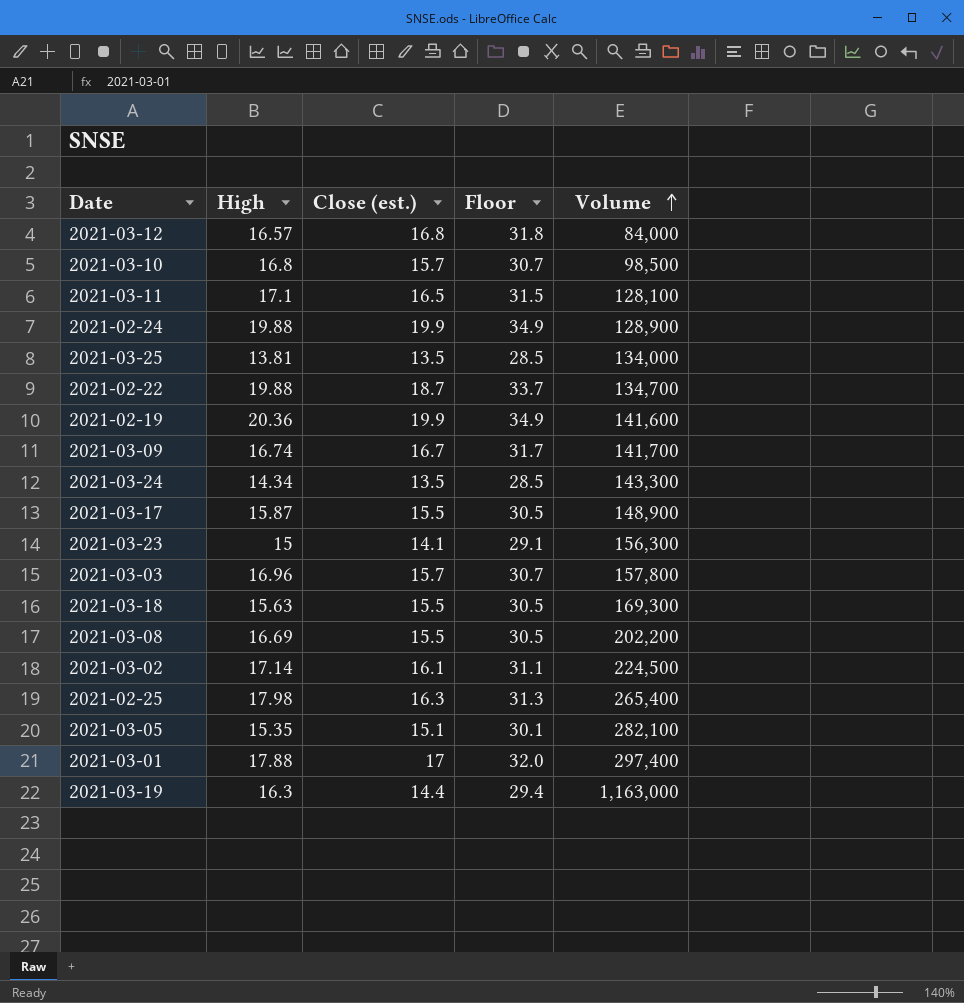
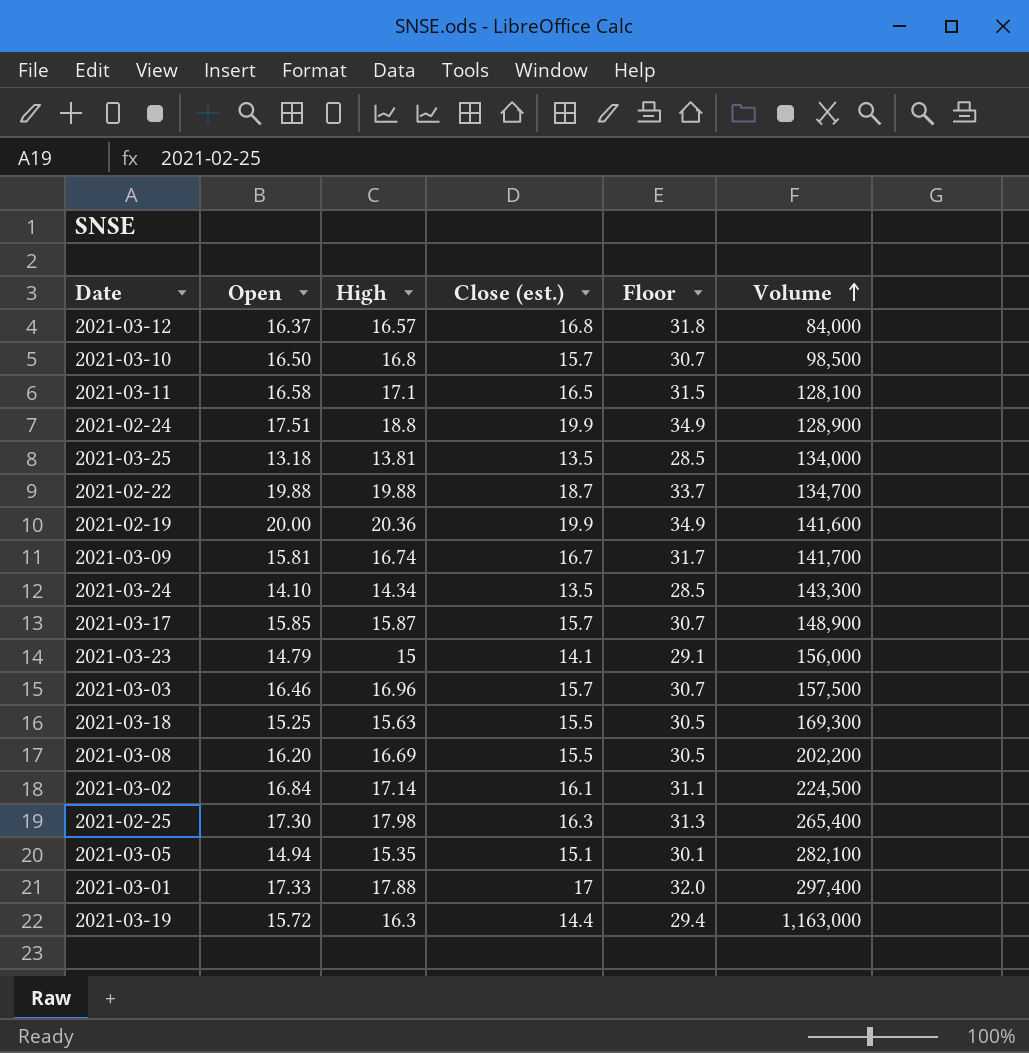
column Open | position: none -> 2
2021-02-24 | High: 19.88 -> 18.8
2021-03-17 | Close (est.): 15.5 -> 15.7
2021-03-17 | Floor: 30.5 -> 30.7
2021-03-23 | Volume: 156,300 -> 156,000
2021-03-03 | Volume: 157,800 -> 157,500

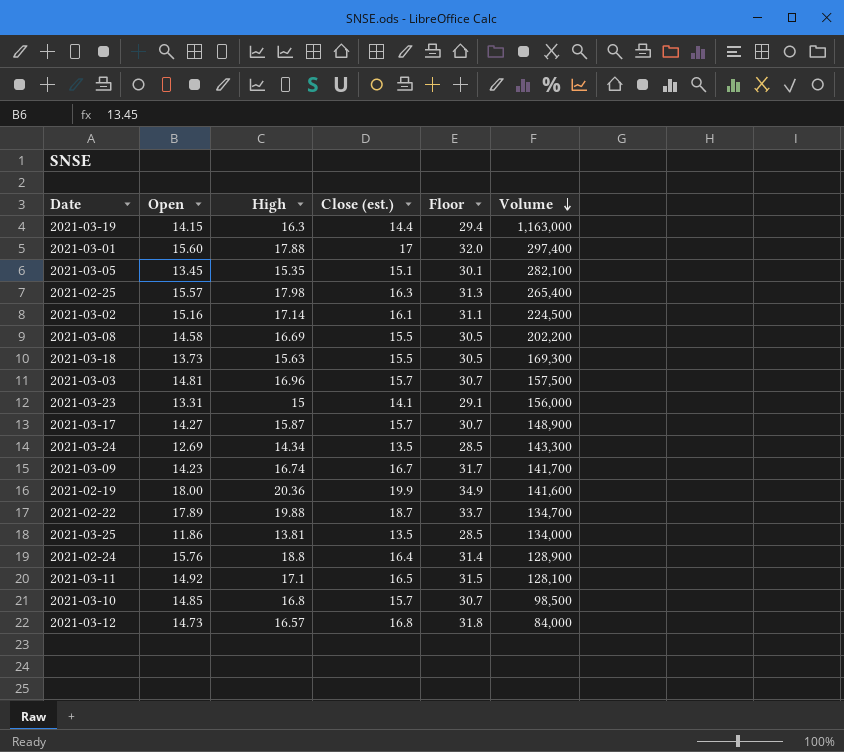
row order: Volume ascending -> Volume descending
2021-03-19 | Open: 15.72 -> 14.15
2021-03-01 | Open: 17.33 -> 15.60
2021-03-05 | Open: 14.94 -> 13.45
2021-02-25 | Open: 17.30 -> 15.57
2021-03-02 | Open: 16.84 -> 15.16
2021-03-08 | Open: 16.20 -> 14.58
2021-03-18 | Open: 15.25 -> 13.73
2021-03-03 | Open: 16.46 -> 14.81
2021-03-23 | Open: 14.79 -> 13.31
2021-03-17 | Open: 15.85 -> 14.27
2021-03-24 | Open: 14.10 -> 12.69
2021-03-09 | Open: 15.81 -> 14.23
2021-02-19 | Open: 20.00 -> 18.00
2021-02-22 | Open: 19.88 -> 17.89
2021-03-25 | Open: 13.18 -> 11.86
2021-02-24 | Open: 17.51 -> 15.76
2021-02-24 | Close (est.): 19.9 -> 16.4
2021-02-24 | Floor: 34.9 -> 31.4
2021-03-11 | Open: 16.58 -> 14.92
2021-03-10 | Open: 16.50 -> 14.85
2021-03-12 | Open: 16.37 -> 14.73

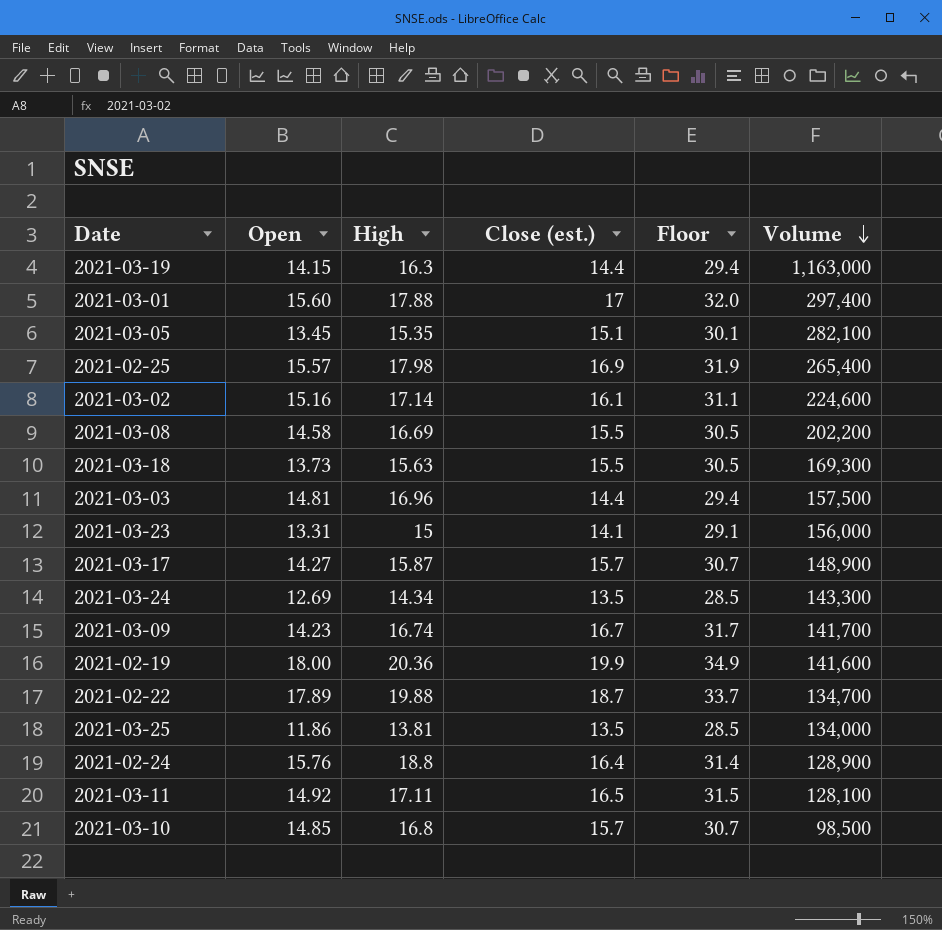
row 2021-03-12: 14.73 | 16.57 | 16.8 | 31.8 | 84,000 -> none
2021-02-25 | Close (est.): 16.3 -> 16.9
2021-02-25 | Floor: 31.3 -> 31.9
2021-03-02 | Volume: 224,500 -> 224,600
2021-03-03 | Close (est.): 15.7 -> 14.4
2021-03-03 | Floor: 30.7 -> 29.4
2021-03-11 | High: 17.1 -> 17.11

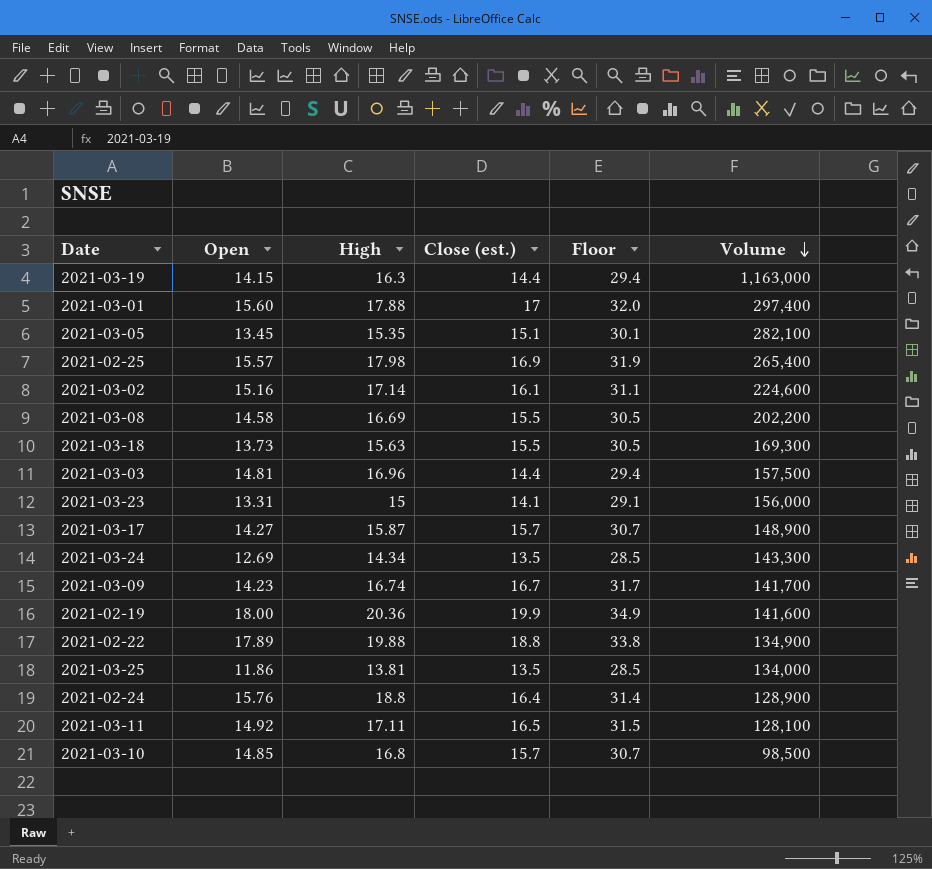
2021-02-22 | Close (est.): 18.7 -> 18.8
2021-02-22 | Floor: 33.7 -> 33.8
2021-02-22 | Volume: 134,700 -> 134,900

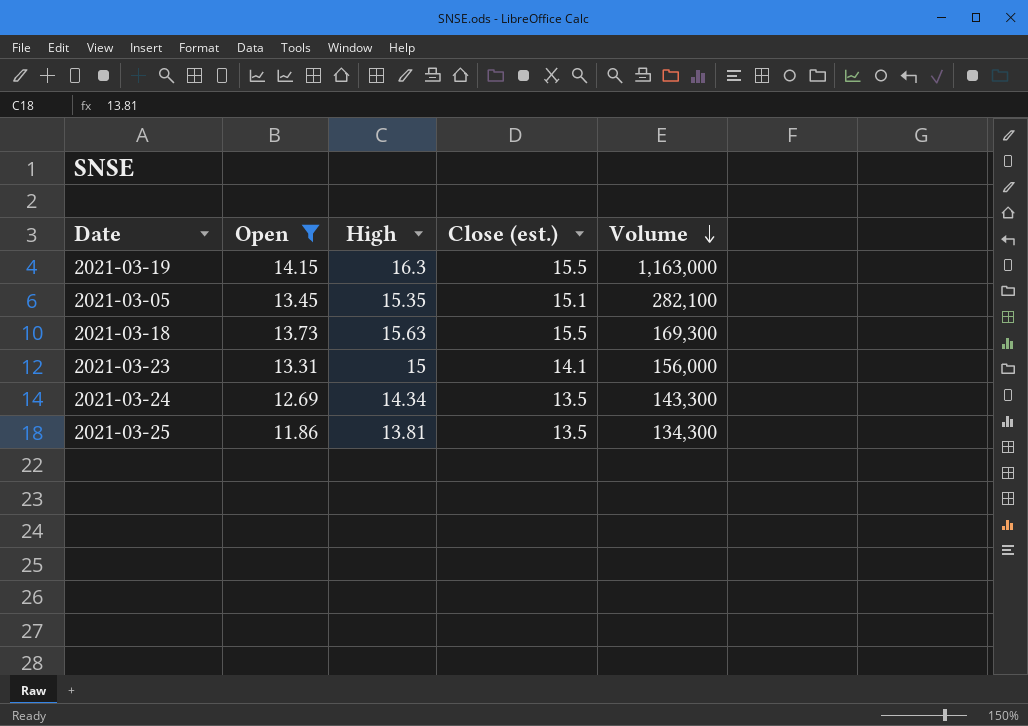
filter: none -> Open <= 14.15
column Floor | formula: [Close (est.)] + 15 -> none
2021-03-19 | Close (est.): 14.4 -> 15.5
2021-03-25 | Volume: 134,000 -> 134,300

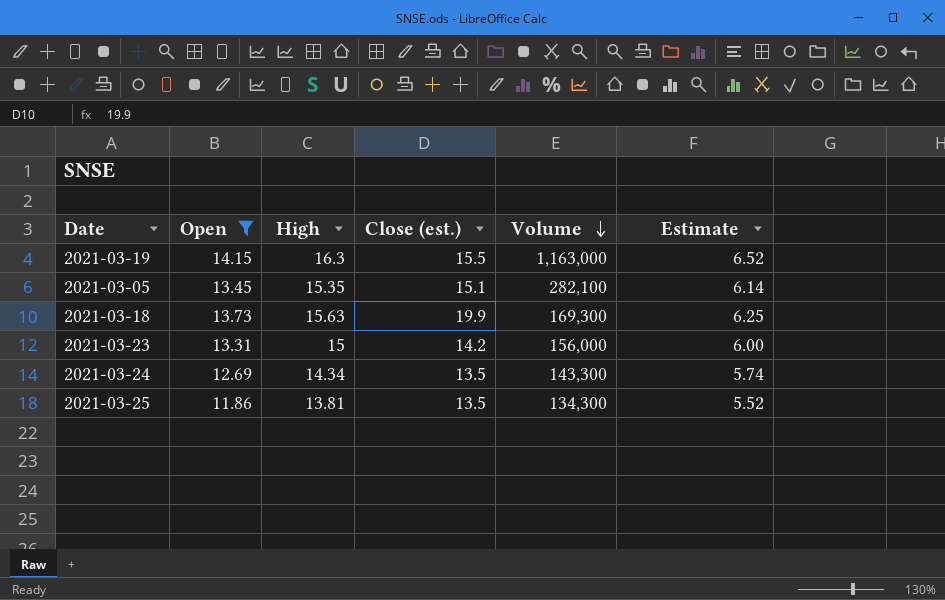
column Estimate | formula: none -> [High] * 0.4
2021-03-18 | Close (est.): 15.5 -> 19.9
2021-03-23 | Close (est.): 14.1 -> 14.2

